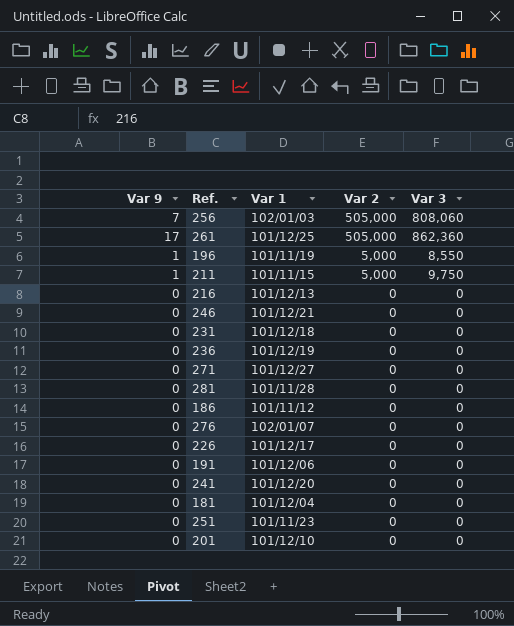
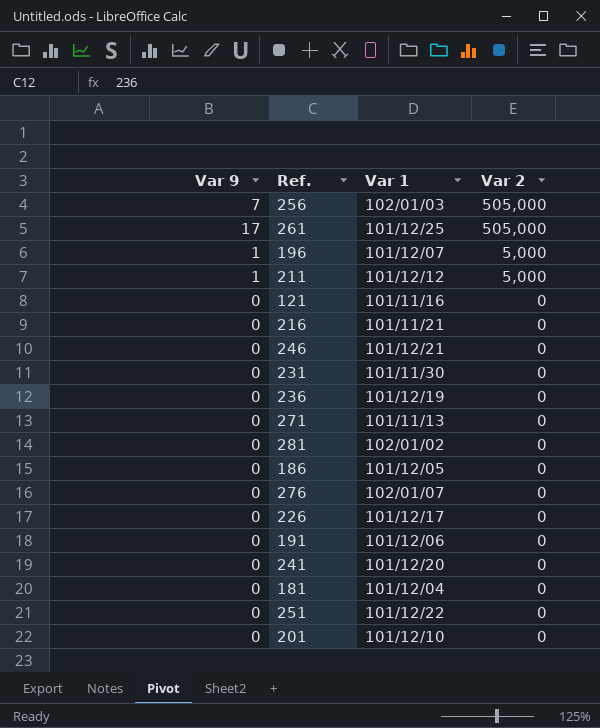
column Var 3 | position: 5 -> none
196 | Var 1: 101/11/19 -> 101/12/07
211 | Var 1: 101/11/15 -> 101/12/12
row 121: none -> 0 | 101/11/16 | 0
216 | Var 1: 101/12/13 -> 101/11/21
231 | Var 1: 101/12/18 -> 101/11/30
271 | Var 1: 101/12/27 -> 101/11/13
281 | Var 1: 101/11/28 -> 102/01/02
186 | Var 1: 101/11/12 -> 101/12/05
251 | Var 1: 101/11/23 -> 101/12/22

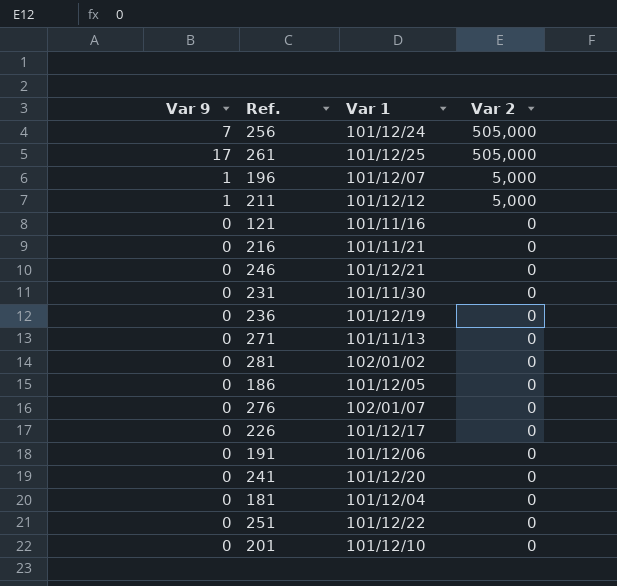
256 | Var 1: 102/01/03 -> 101/12/24

